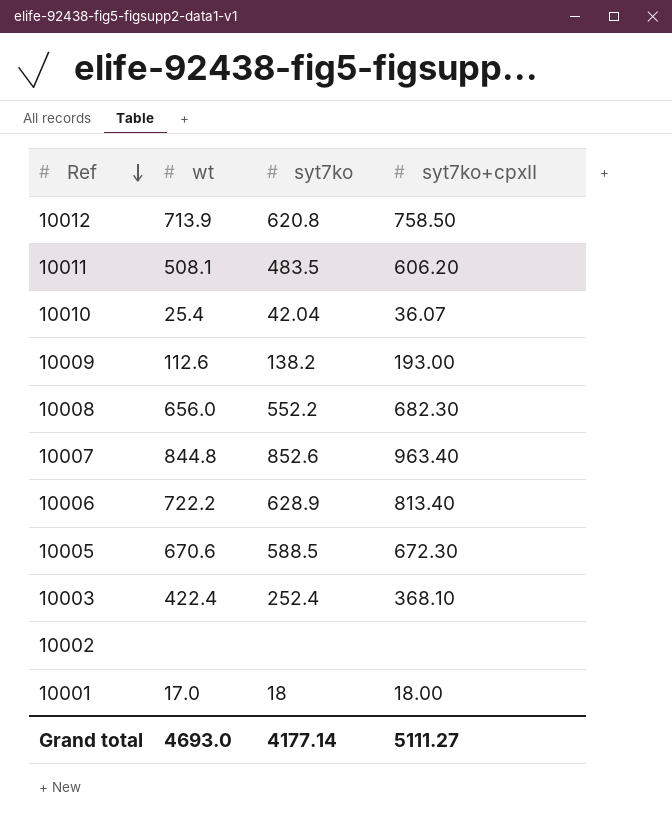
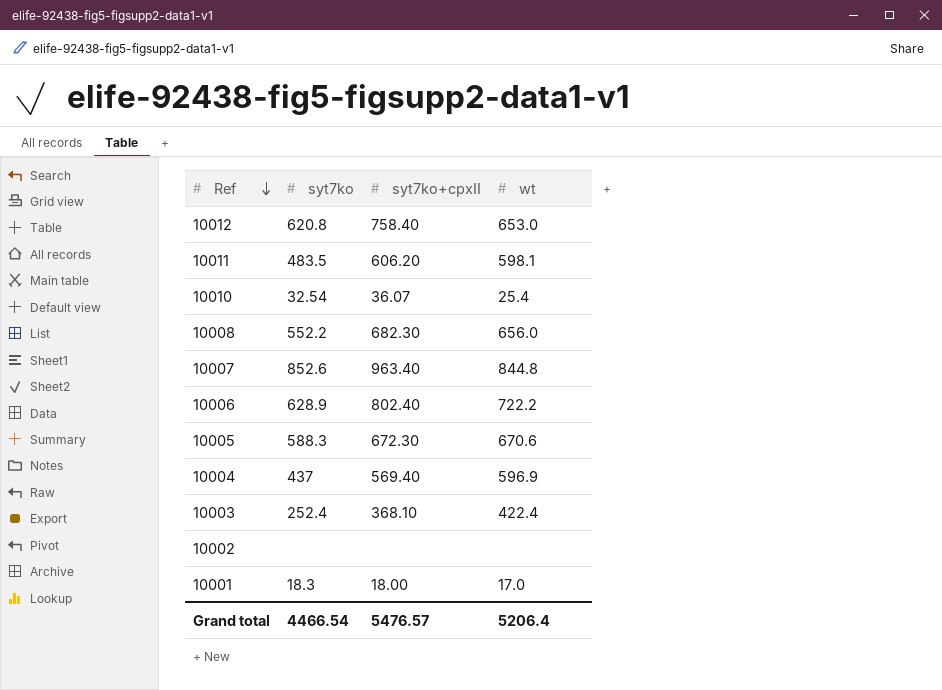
column wt | position: 2 -> 4
row 10009: 112.6 | 138.2 | 193.00 -> none
10012 | syt7ko+cpxII: 758.50 -> 758.40
10012 | wt: 713.9 -> 653.0
10011 | wt: 508.1 -> 598.1
10010 | syt7ko: 42.04 -> 32.54
10006 | syt7ko+cpxII: 813.40 -> 802.40
10005 | syt7ko: 588.5 -> 588.3
row 10004: none -> 437 | 569.40 | 596.9
10001 | syt7ko: 18 -> 18.3
Grand total | syt7ko: 4177.14 -> 4466.54
Grand total | syt7ko+cpxII: 5111.27 -> 5476.57
Grand total | wt: 4693.0 -> 5206.4

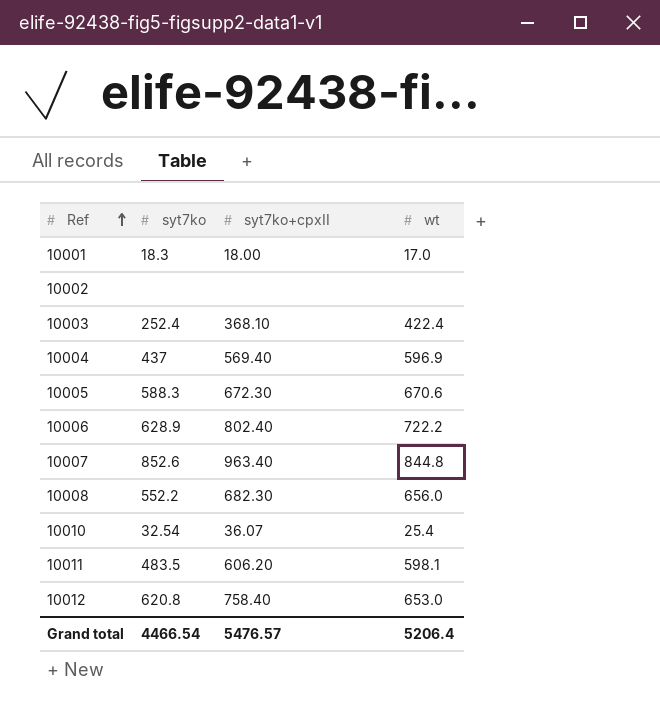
row order: Ref descending -> Ref ascending

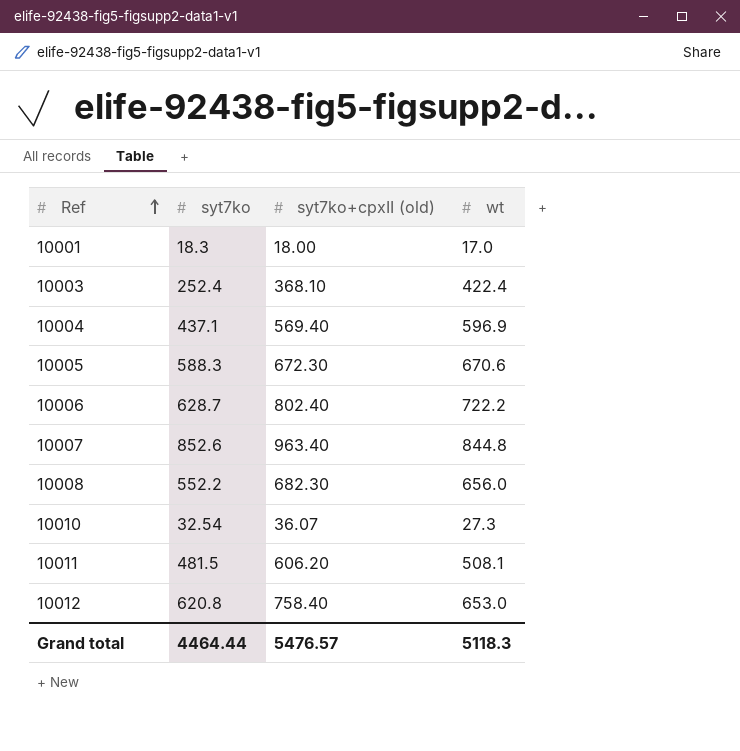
column name: syt7ko+cpxII -> syt7ko+cpxII (old)
row 10002: none | none | none -> none
10004 | syt7ko: 437 -> 437.1
10006 | syt7ko: 628.9 -> 628.7
10010 | wt: 25.4 -> 27.3
10011 | syt7ko: 483.5 -> 481.5
10011 | wt: 598.1 -> 508.1
Grand total | syt7ko: 4466.54 -> 4464.44
Grand total | wt: 5206.4 -> 5118.3

